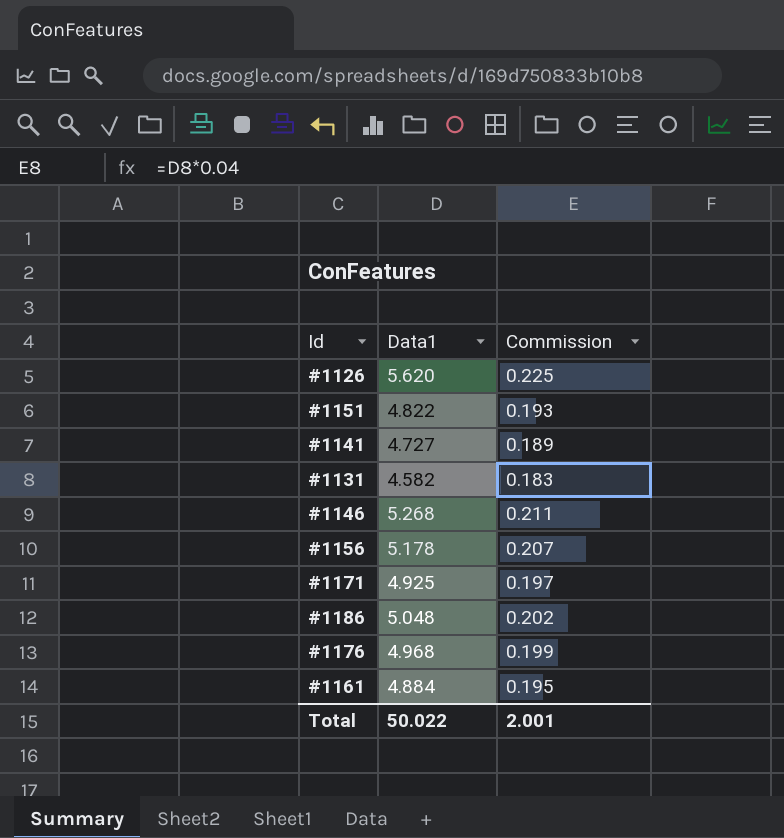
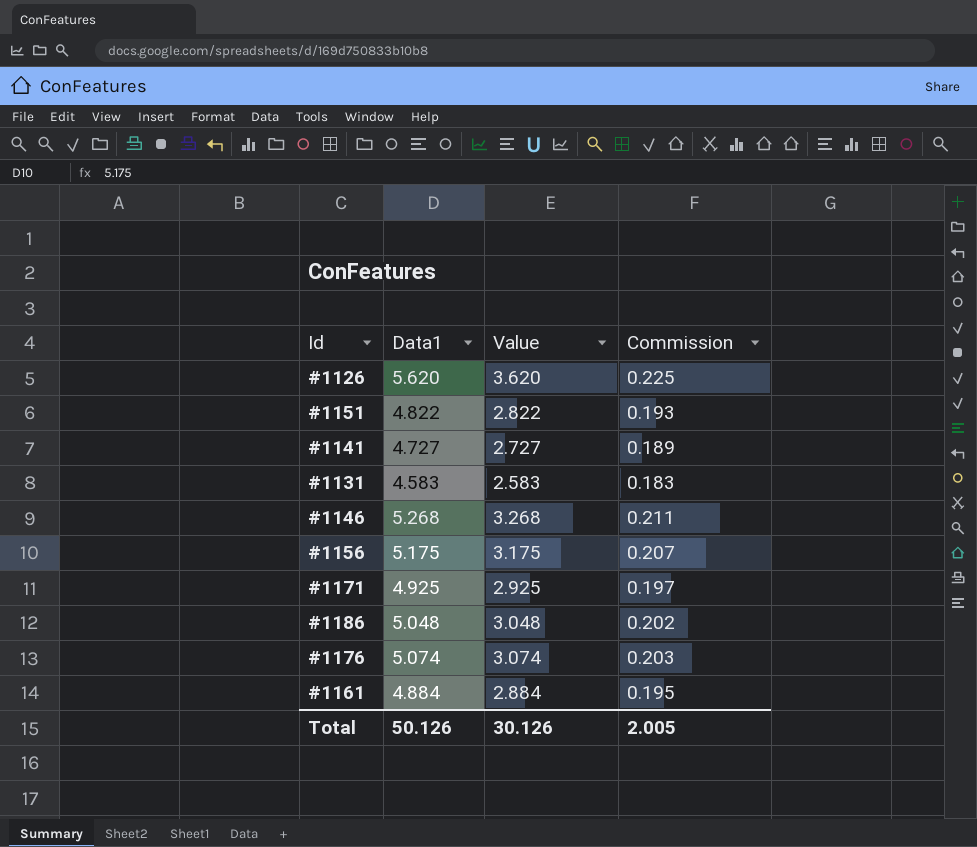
column Value | formula: none -> [Data1] - 2
#1131 | Data1: 4.582 -> 4.583
#1156 | Data1: 5.178 -> 5.175
#1176 | Data1: 4.968 -> 5.074
#1176 | Commission: 0.199 -> 0.203
Total | Data1: 50.022 -> 50.126
Total | Commission: 2.001 -> 2.005

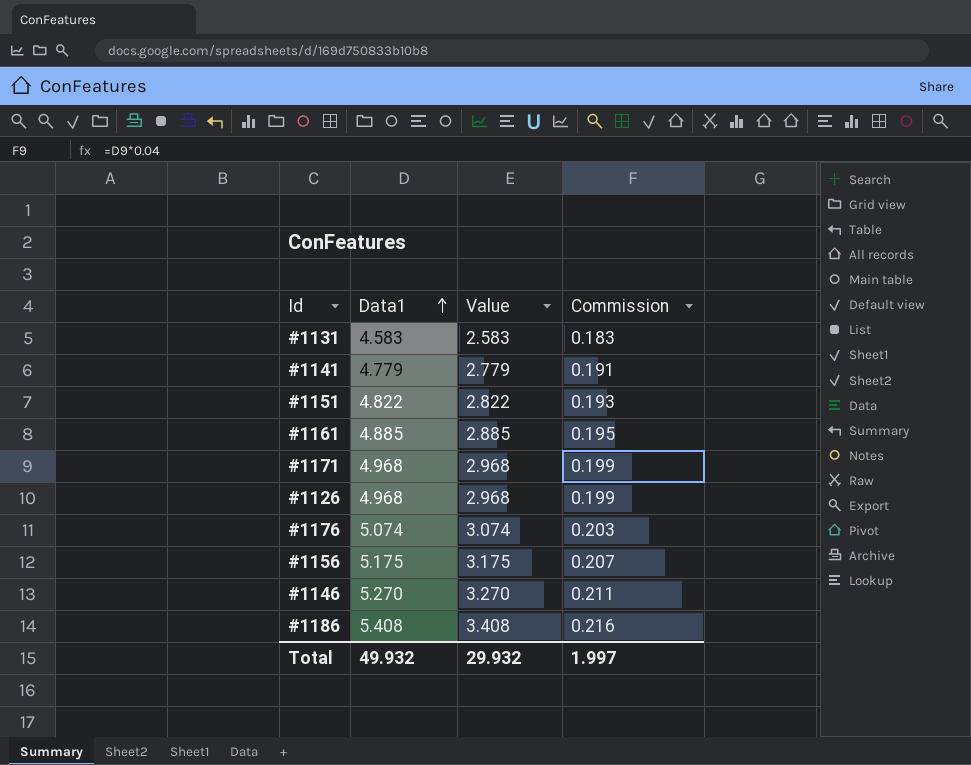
row order: none -> Data1 ascending
#1141 | Data1: 4.727 -> 4.779
#1141 | Value: 2.727 -> 2.779
#1141 | Commission: 0.189 -> 0.191
#1161 | Data1: 4.884 -> 4.885
#1161 | Value: 2.884 -> 2.885
#1171 | Data1: 4.925 -> 4.968
#1171 | Value: 2.925 -> 2.968
#1171 | Commission: 0.197 -> 0.199
#1126 | Data1: 5.620 -> 4.968
#1126 | Value: 3.620 -> 2.968
#1126 | Commission: 0.225 -> 0.199
#1146 | Data1: 5.268 -> 5.270
#1146 | Value: 3.268 -> 3.270
#1186 | Data1: 5.048 -> 5.408
#1186 | Value: 3.048 -> 3.408
#1186 | Commission: 0.202 -> 0.216
Total | Data1: 50.126 -> 49.932
Total | Value: 30.126 -> 29.932
Total | Commission: 2.005 -> 1.997

